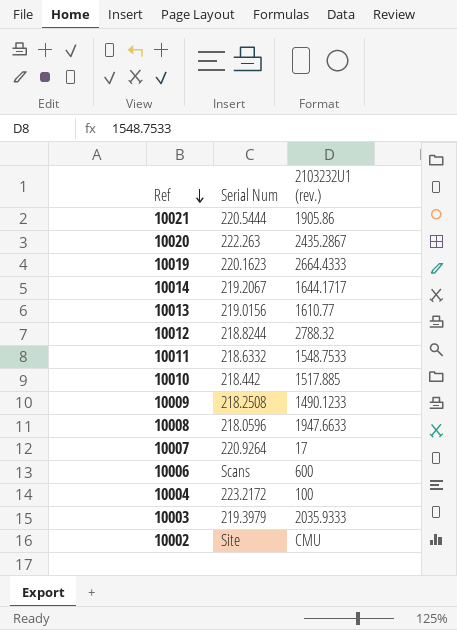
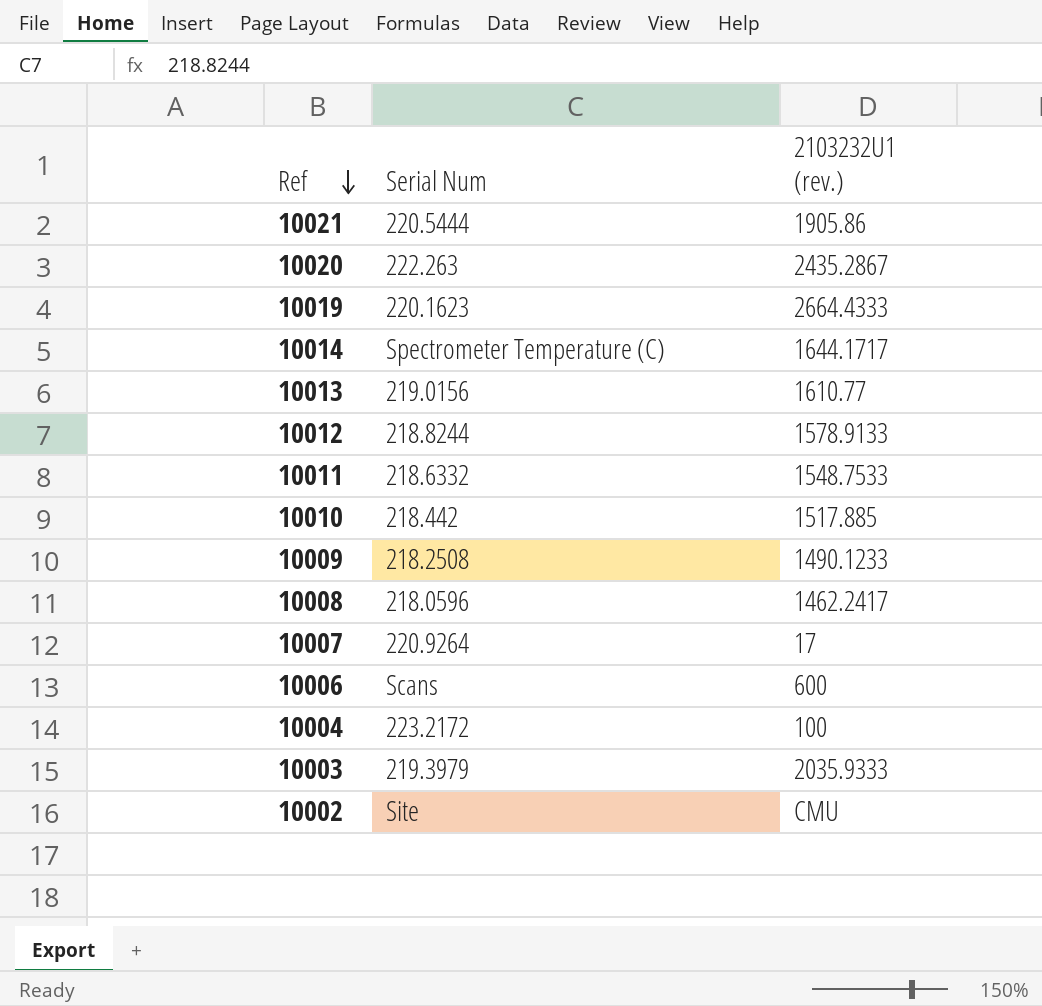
10014 | Serial Num: 219.2067 -> Spectrometer Temperature (C)
10012 | 2103232U1 (rev.): 2788.32 -> 1578.9133
10008 | 2103232U1 (rev.): 1947.6633 -> 1462.2417

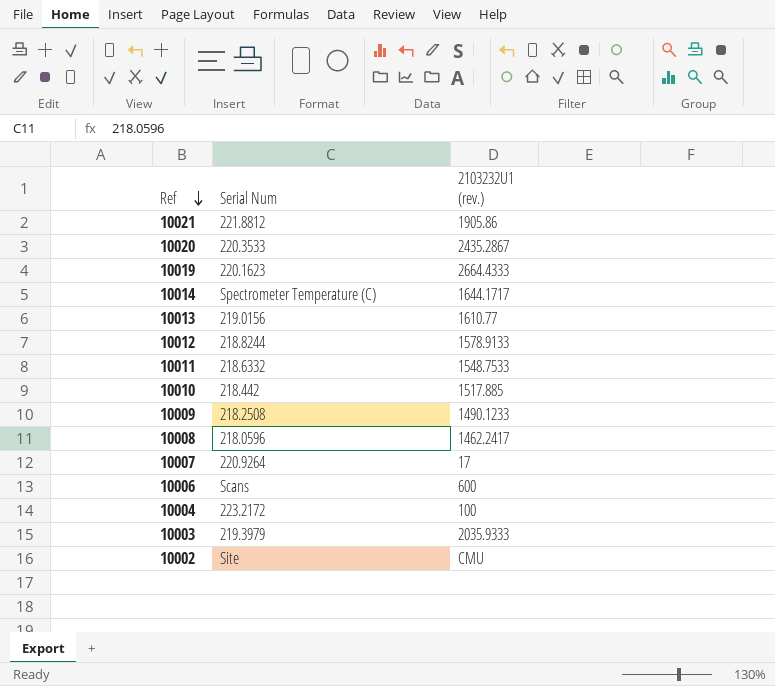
10021 | Serial Num: 220.5444 -> 221.8812
10020 | Serial Num: 222.263 -> 220.3533

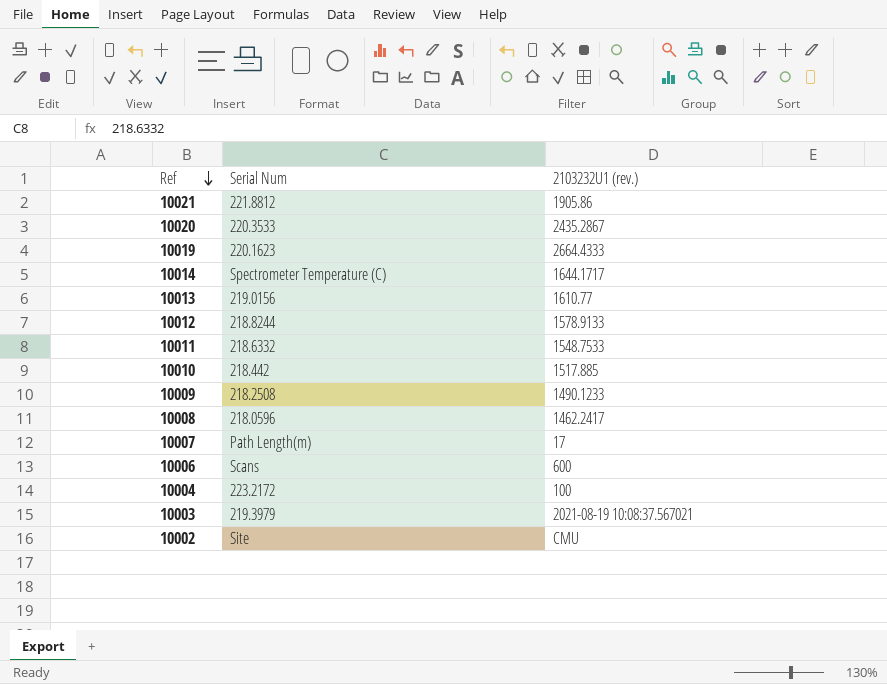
10007 | Serial Num: 220.9264 -> Path Length(m)
10003 | 2103232U1 (rev.): 2035.9333 -> 2021-08-19 10:08:37.567021

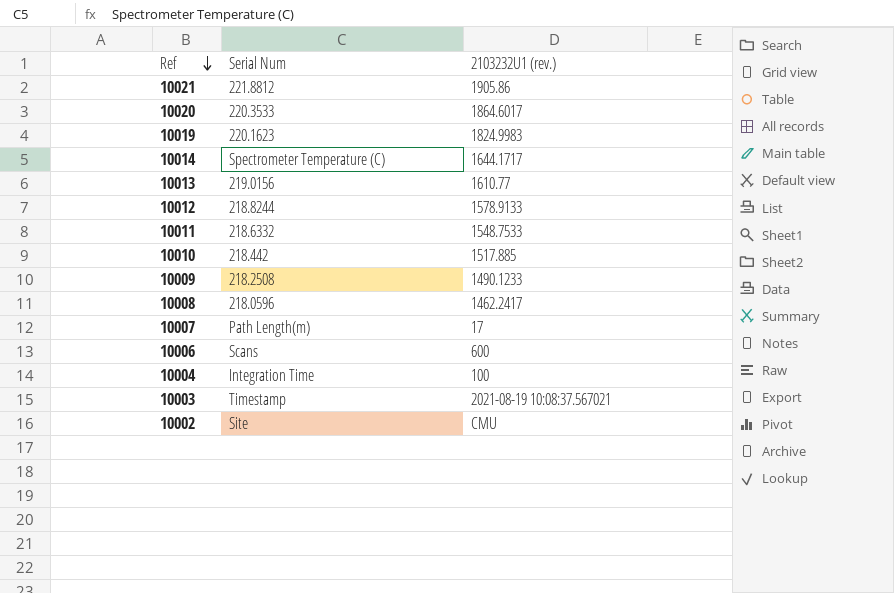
10020 | 2103232U1 (rev.): 2435.2867 -> 1864.6017
10019 | 2103232U1 (rev.): 2664.4333 -> 1824.9983
10004 | Serial Num: 223.2172 -> Integration Time
10003 | Serial Num: 219.3979 -> Timestamp

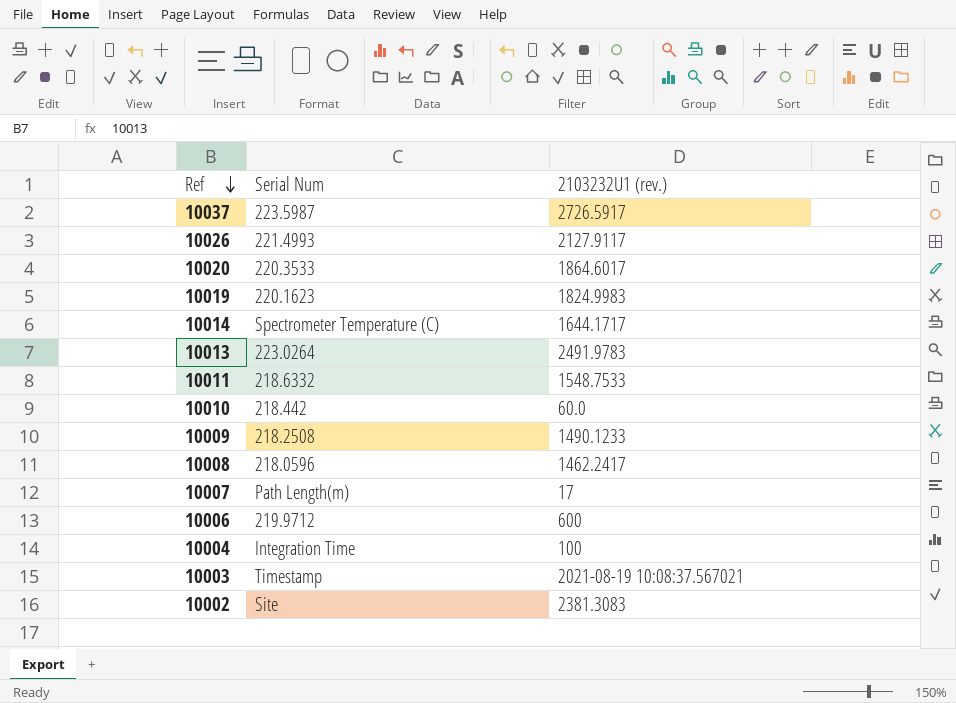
row 10021: 221.8812 | 1905.86 -> none
row 10012: 218.8244 | 1578.9133 -> none
row 10037: none -> 223.5987 | 2726.5917
row 10026: none -> 221.4993 | 2127.9117
10013 | Serial Num: 219.0156 -> 223.0264
10013 | 2103232U1 (rev.): 1610.77 -> 2491.9783
10010 | 2103232U1 (rev.): 1517.885 -> 60.0
10006 | Serial Num: Scans -> 219.9712
10002 | 2103232U1 (rev.): CMU -> 2381.3083

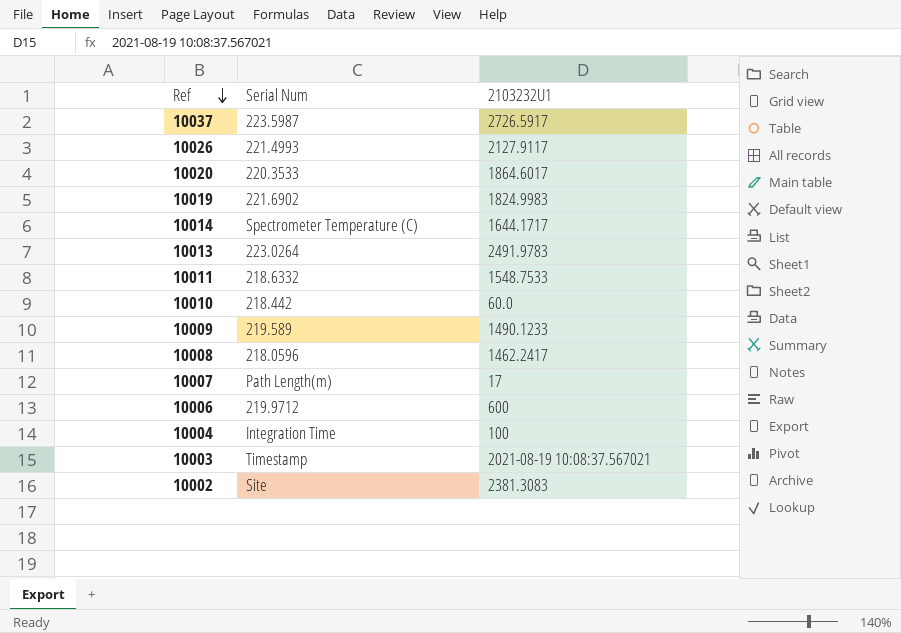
column name: 2103232U1 (rev.) -> 2103232U1
10019 | Serial Num: 220.1623 -> 221.6902
10009 | Serial Num: 218.2508 -> 219.589

